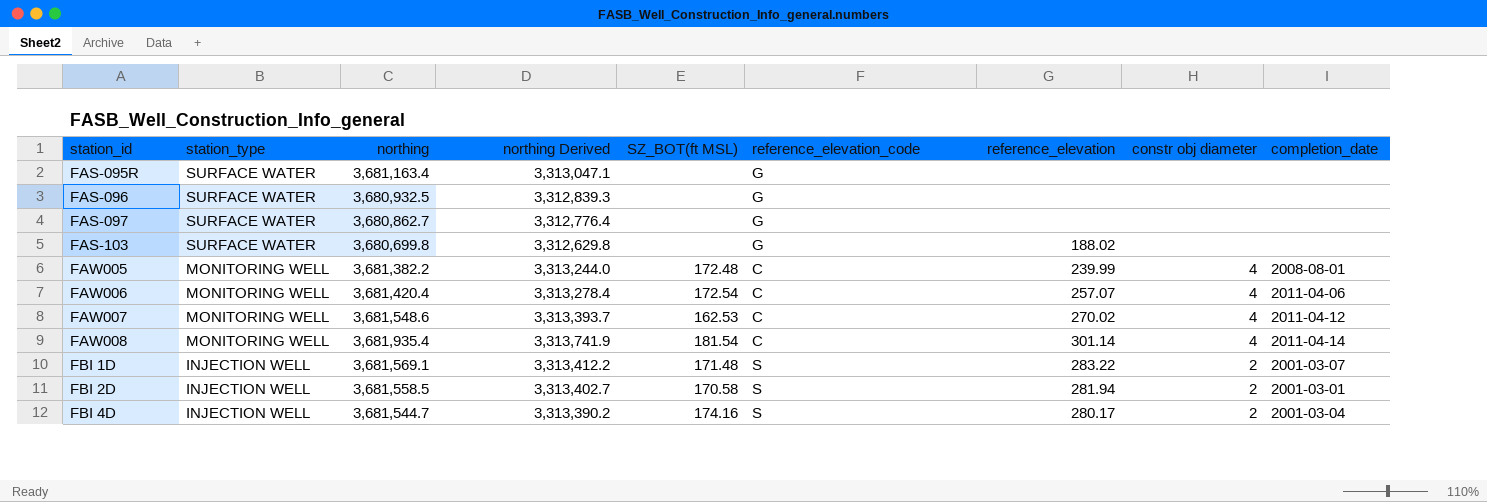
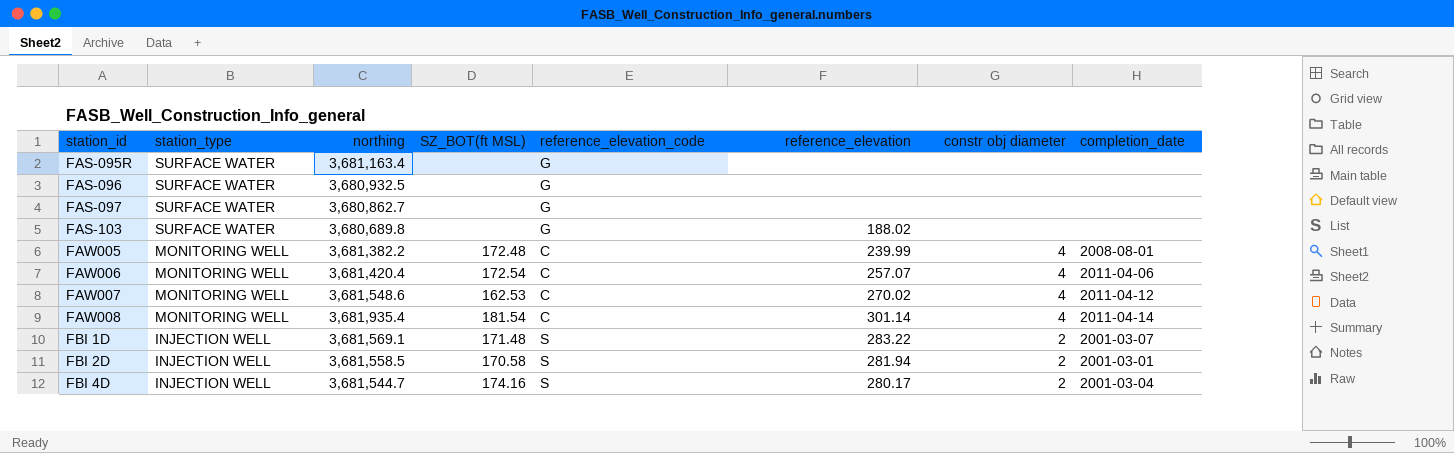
column northing Derived | formula: [northing] * 0.9 -> none
FAS-103 | northing: 3,680,699.8 -> 3,680,689.8

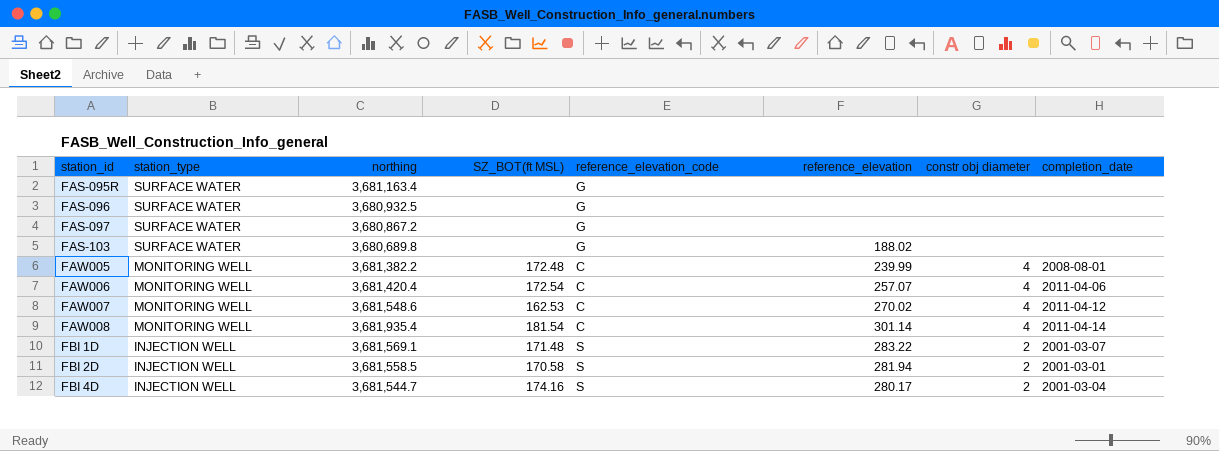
FAS-097 | northing: 3,680,862.7 -> 3,680,867.2

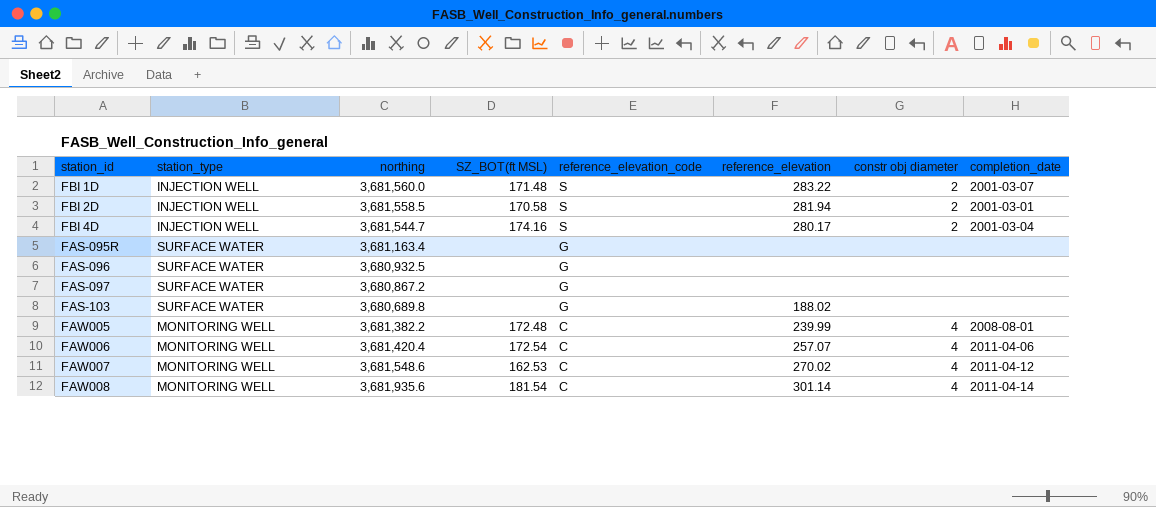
row order: station_id ascending -> reference_elevation_code descending
FBI 1D | northing: 3,681,569.1 -> 3,681,560.0
FAW008 | northing: 3,681,935.4 -> 3,681,935.6

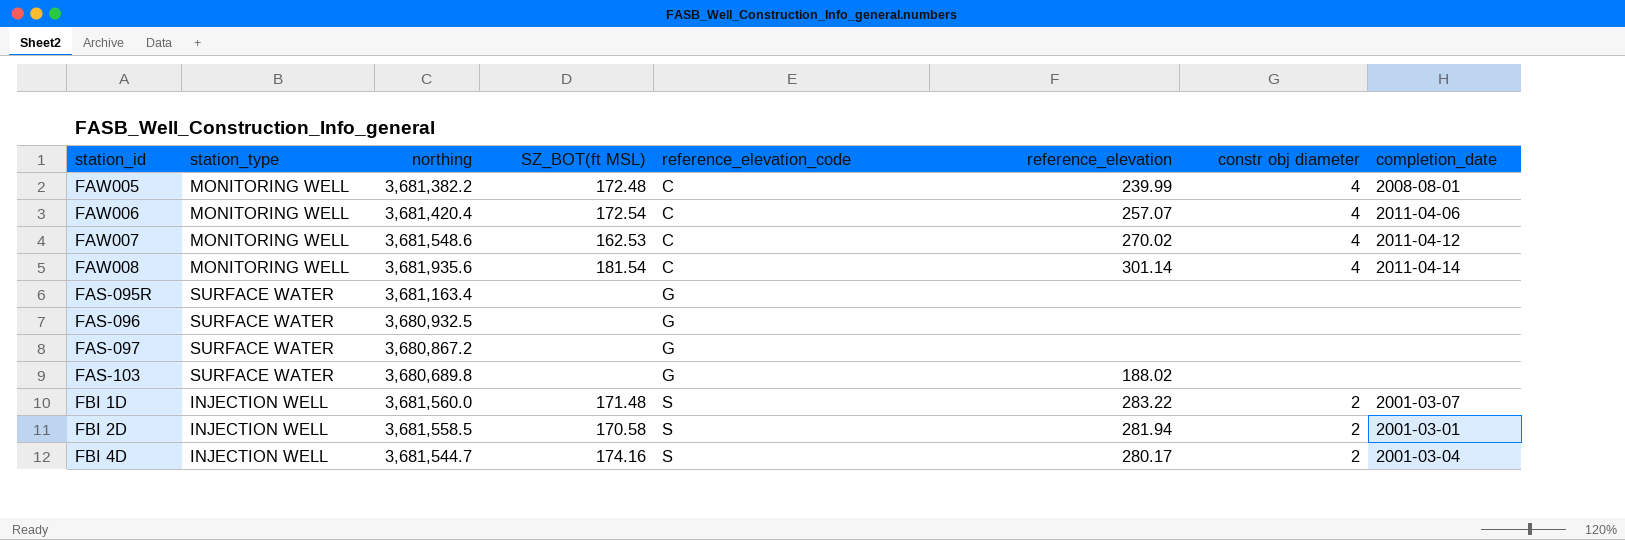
row order: reference_elevation_code descending -> reference_elevation_code ascending

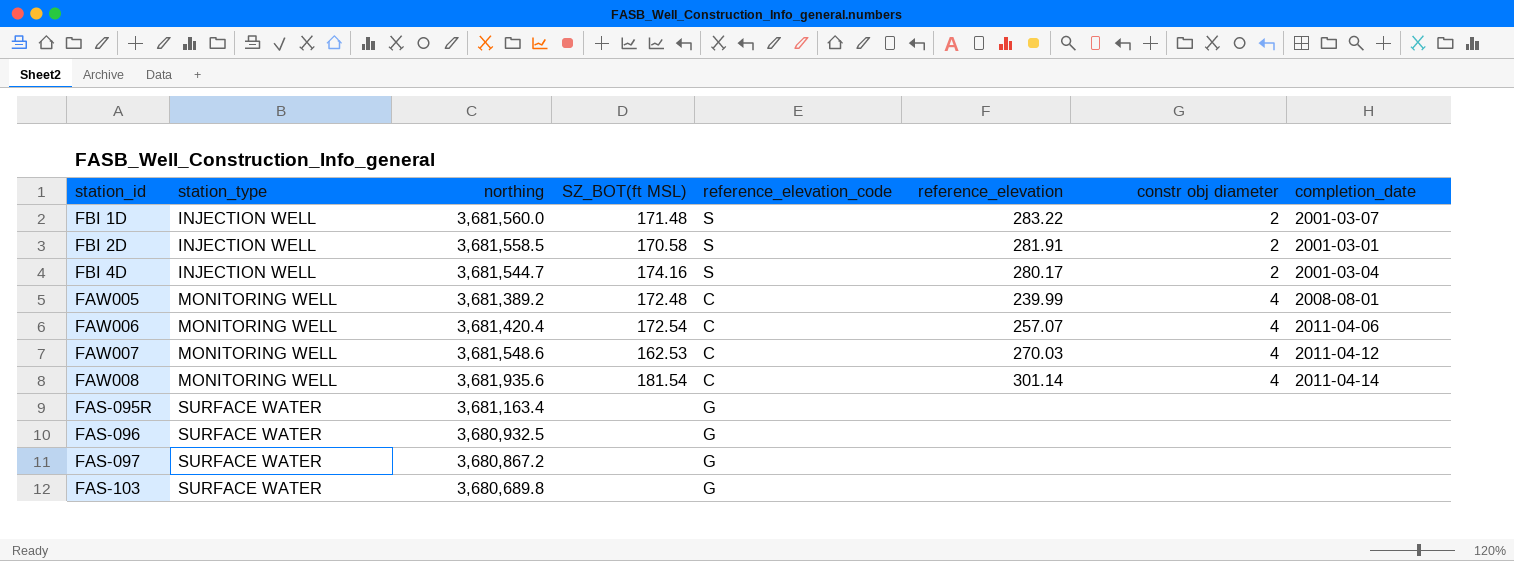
row order: reference_elevation_code ascending -> station_type ascending
FBI 2D | reference_elevation: 281.94 -> 281.91
FAW005 | northing: 3,681,382.2 -> 3,681,389.2
FAW007 | reference_elevation: 270.02 -> 270.03
FAS-103 | reference_elevation: 188.02 -> none

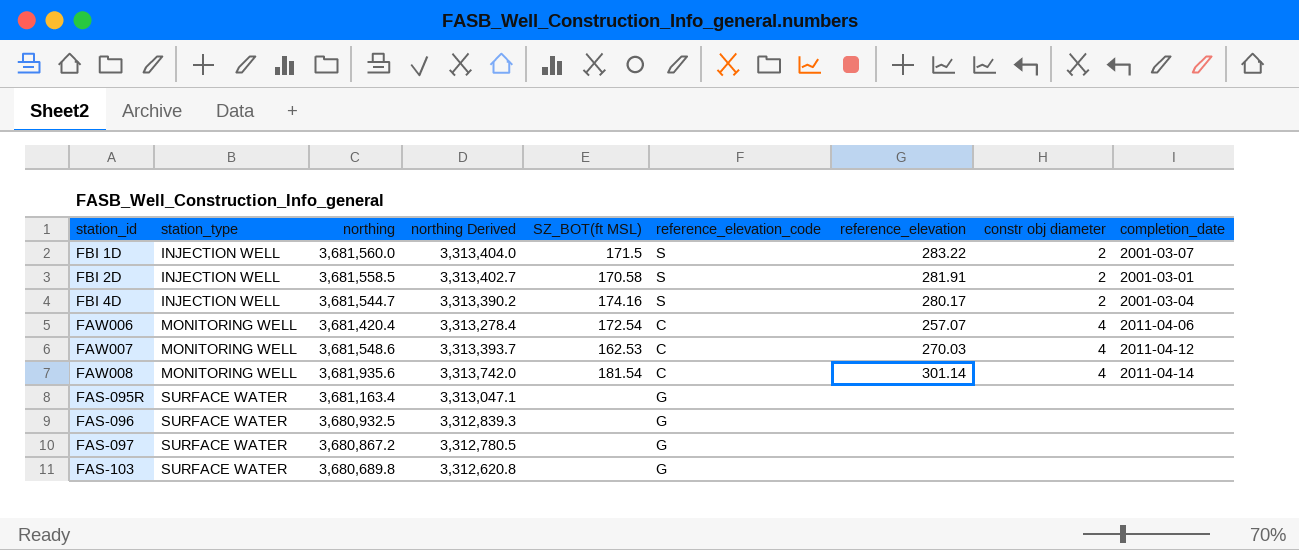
column northing Derived | formula: none -> [northing] * 0.9
row FAW005: MONITORING WELL | 3,681,389.2 | 172.48 | C | 239.99 | 4 | 2008-08-01 -> none
FBI 1D | SZ_BOT(ft MSL): 171.48 -> 171.5

